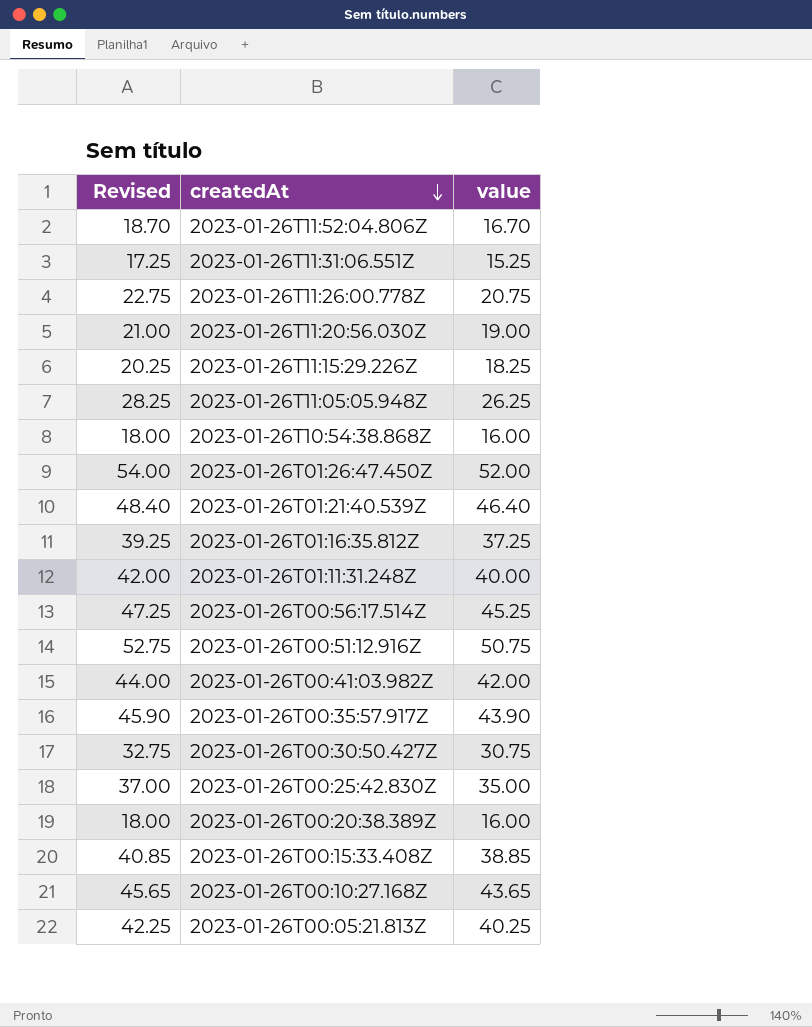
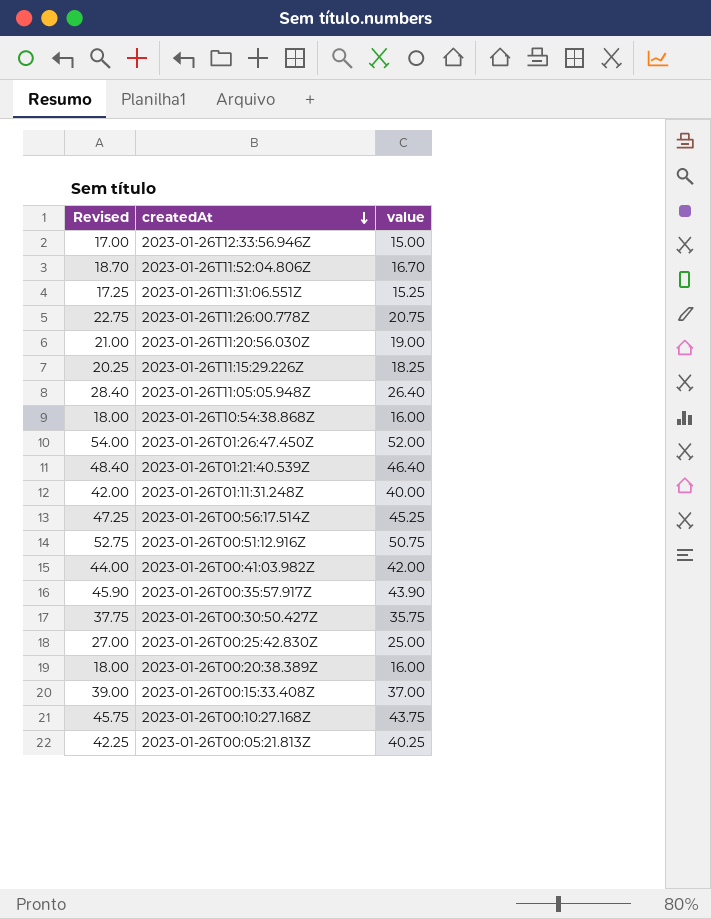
row 2023-01-26T01:16:35.812Z: 39.25 | 37.25 -> none
row 2023-01-26T12:33:56.946Z: none -> 17.00 | 15.00
2023-01-26T11:05:05.948Z | Revised: 28.25 -> 28.40
2023-01-26T11:05:05.948Z | value: 26.25 -> 26.40
2023-01-26T00:30:50.427Z | Revised: 32.75 -> 37.75
2023-01-26T00:30:50.427Z | value: 30.75 -> 35.75
2023-01-26T00:25:42.830Z | Revised: 37.00 -> 27.00
2023-01-26T00:25:42.830Z | value: 35.00 -> 25.00
2023-01-26T00:15:33.408Z | Revised: 40.85 -> 39.00
2023-01-26T00:15:33.408Z | value: 38.85 -> 37.00
2023-01-26T00:10:27.168Z | Revised: 45.65 -> 45.75
2023-01-26T00:10:27.168Z | value: 43.65 -> 43.75

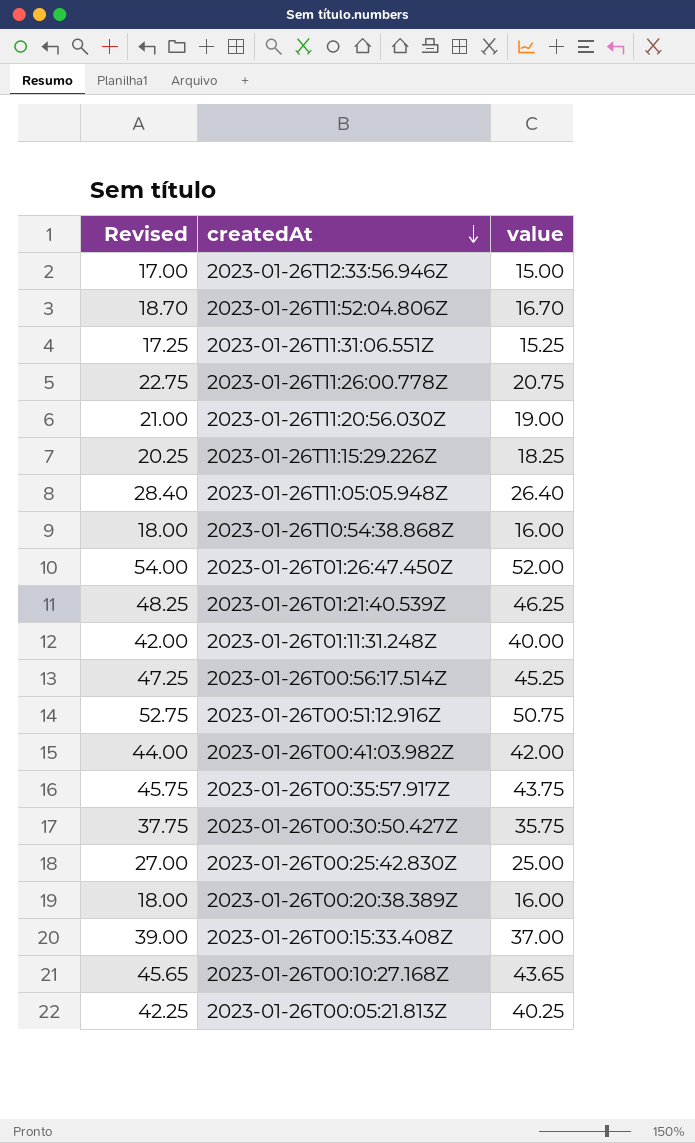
2023-01-26T01:21:40.539Z | Revised: 48.40 -> 48.25
2023-01-26T01:21:40.539Z | value: 46.40 -> 46.25
2023-01-26T00:35:57.917Z | Revised: 45.90 -> 45.75
2023-01-26T00:35:57.917Z | value: 43.90 -> 43.75
2023-01-26T00:10:27.168Z | Revised: 45.75 -> 45.65
2023-01-26T00:10:27.168Z | value: 43.75 -> 43.65

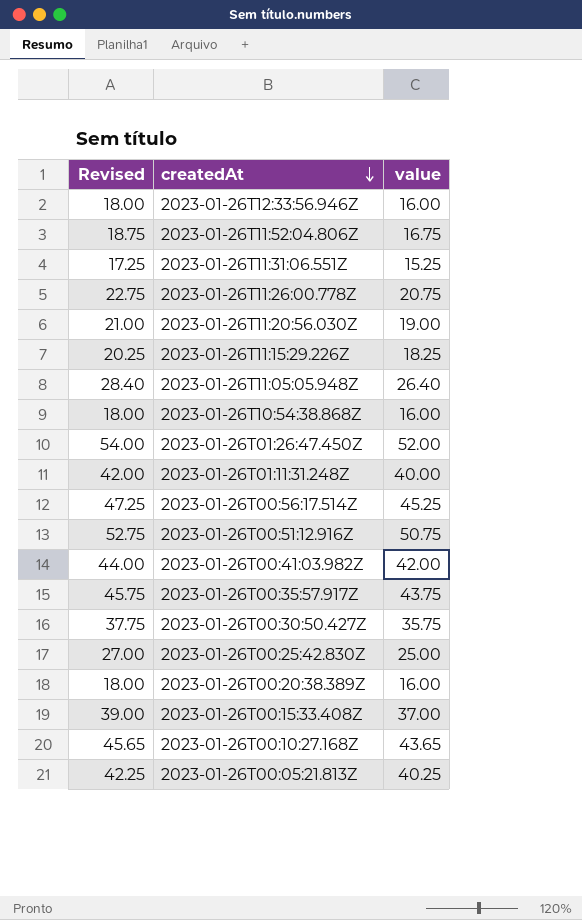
row 2023-01-26T01:21:40.539Z: 48.25 | 46.25 -> none
2023-01-26T12:33:56.946Z | Revised: 17.00 -> 18.00
2023-01-26T12:33:56.946Z | value: 15.00 -> 16.00
2023-01-26T11:52:04.806Z | Revised: 18.70 -> 18.75
2023-01-26T11:52:04.806Z | value: 16.70 -> 16.75

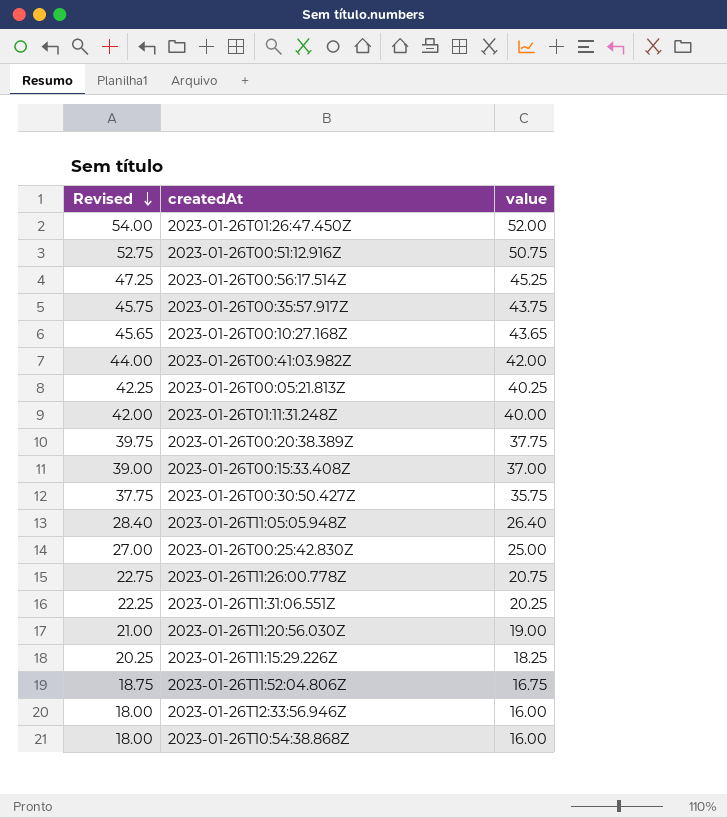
row order: createdAt descending -> Revised descending
2023-01-26T00:20:38.389Z | Revised: 18.00 -> 39.75
2023-01-26T00:20:38.389Z | value: 16.00 -> 37.75
2023-01-26T11:31:06.551Z | Revised: 17.25 -> 22.25
2023-01-26T11:31:06.551Z | value: 15.25 -> 20.25

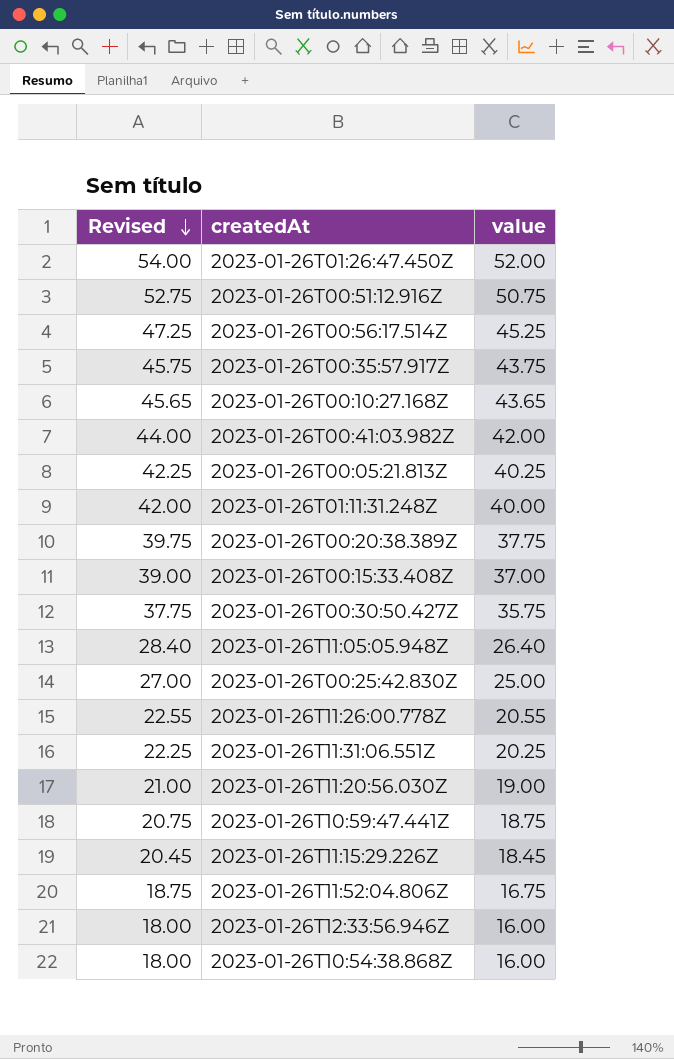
2023-01-26T11:26:00.778Z | Revised: 22.75 -> 22.55
2023-01-26T11:26:00.778Z | value: 20.75 -> 20.55
row 2023-01-26T10:59:47.441Z: none -> 20.75 | 18.75
2023-01-26T11:15:29.226Z | Revised: 20.25 -> 20.45
2023-01-26T11:15:29.226Z | value: 18.25 -> 18.45

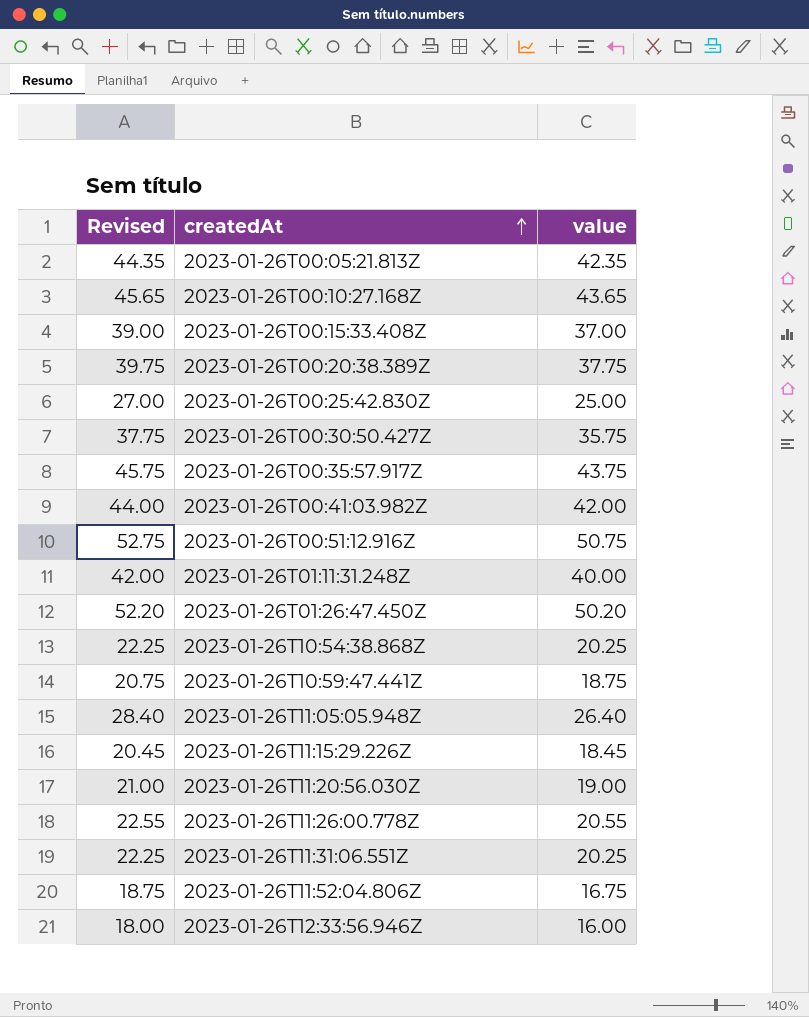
row order: Revised descending -> createdAt ascending
row 2023-01-26T00:56:17.514Z: 47.25 | 45.25 -> none
2023-01-26T00:05:21.813Z | Revised: 42.25 -> 44.35
2023-01-26T00:05:21.813Z | value: 40.25 -> 42.35
2023-01-26T01:26:47.450Z | Revised: 54.00 -> 52.20
2023-01-26T01:26:47.450Z | value: 52.00 -> 50.20
2023-01-26T10:54:38.868Z | Revised: 18.00 -> 22.25
2023-01-26T10:54:38.868Z | value: 16.00 -> 20.25

